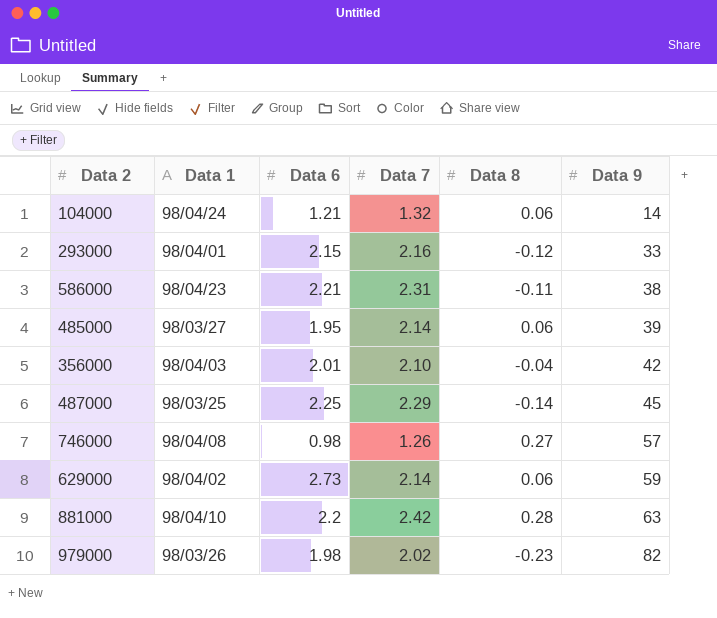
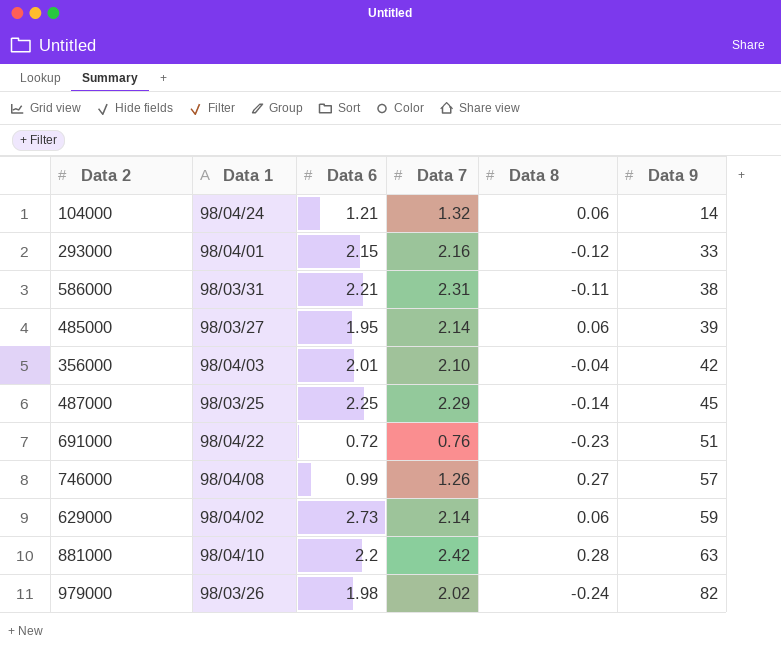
586000 | Data 1: 98/04/23 -> 98/03/31
row 691000: none -> 98/04/22 | 0.72 | 0.76 | -0.23 | 51
746000 | Data 6: 0.98 -> 0.99
979000 | Data 8: -0.23 -> -0.24

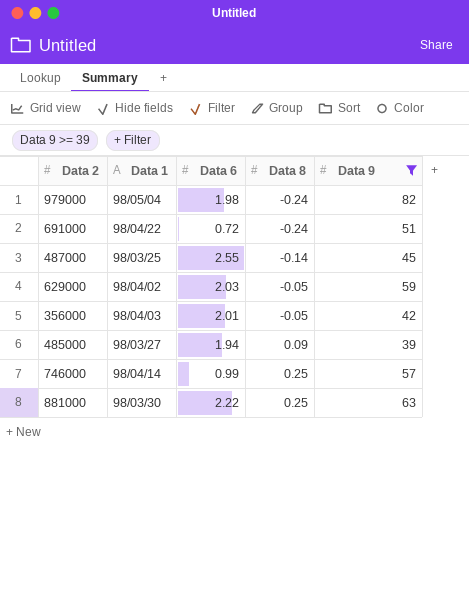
filter: none -> Data 9 >= 39
row order: Data 9 ascending -> Data 8 ascending
column Data 7 | position: 4 -> none
979000 | Data 1: 98/03/26 -> 98/05/04
691000 | Data 8: -0.23 -> -0.24
487000 | Data 6: 2.25 -> 2.55
629000 | Data 6: 2.73 -> 2.03
629000 | Data 8: 0.06 -> -0.05
356000 | Data 8: -0.04 -> -0.05
485000 | Data 6: 1.95 -> 1.94
485000 | Data 8: 0.06 -> 0.09
746000 | Data 1: 98/04/08 -> 98/04/14
746000 | Data 8: 0.27 -> 0.25
881000 | Data 1: 98/04/10 -> 98/03/30
881000 | Data 6: 2.2 -> 2.22
881000 | Data 8: 0.28 -> 0.25

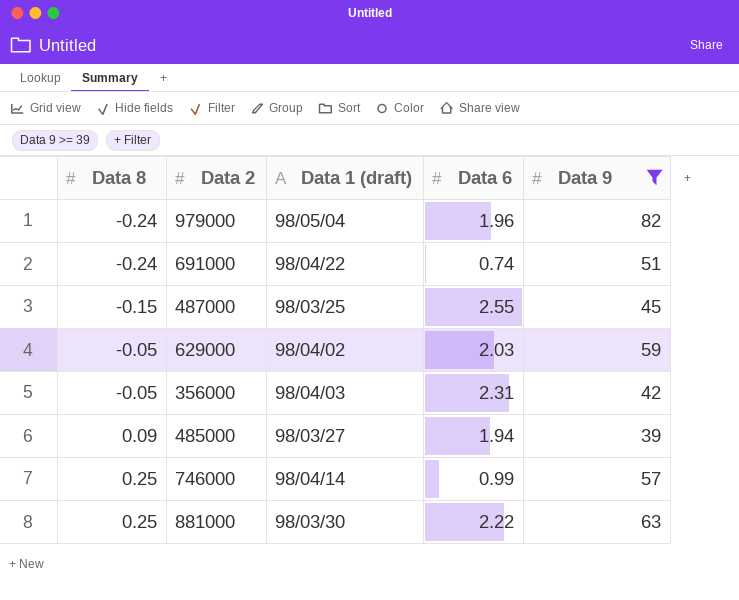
column Data 8 | position: 4 -> 1
column name: Data 1 -> Data 1 (draft)
979000 | Data 6: 1.98 -> 1.96
691000 | Data 6: 0.72 -> 0.74
487000 | Data 8: -0.14 -> -0.15
356000 | Data 6: 2.01 -> 2.31

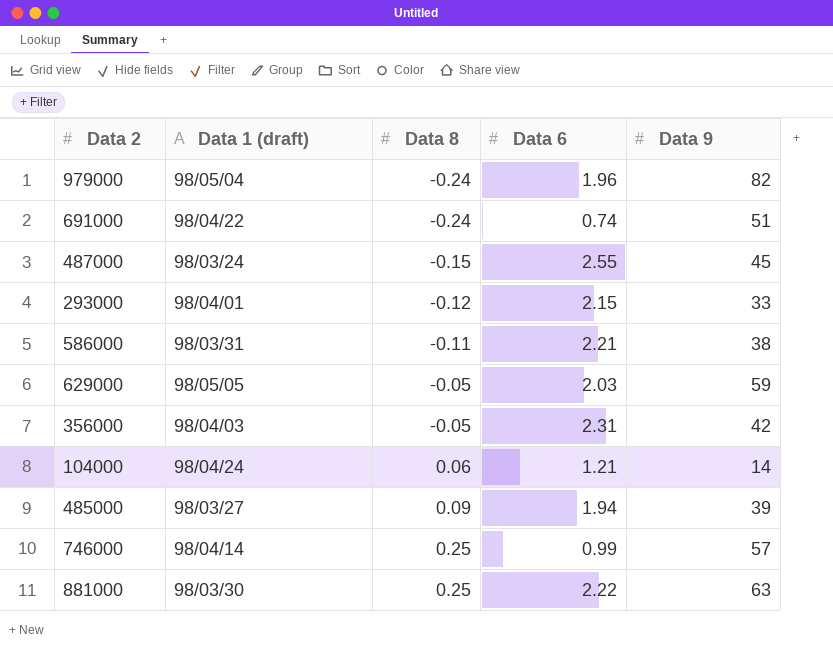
filter: Data 9 >= 39 -> none
column Data 8 | position: 1 -> 3
487000 | Data 1 (draft): 98/03/25 -> 98/03/24
629000 | Data 1 (draft): 98/04/02 -> 98/05/05

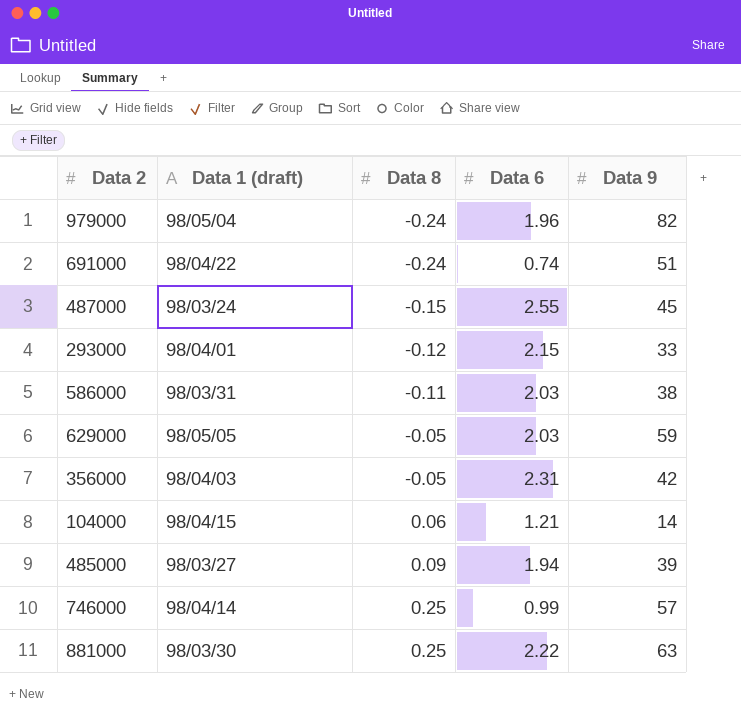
586000 | Data 6: 2.21 -> 2.03
104000 | Data 1 (draft): 98/04/24 -> 98/04/15

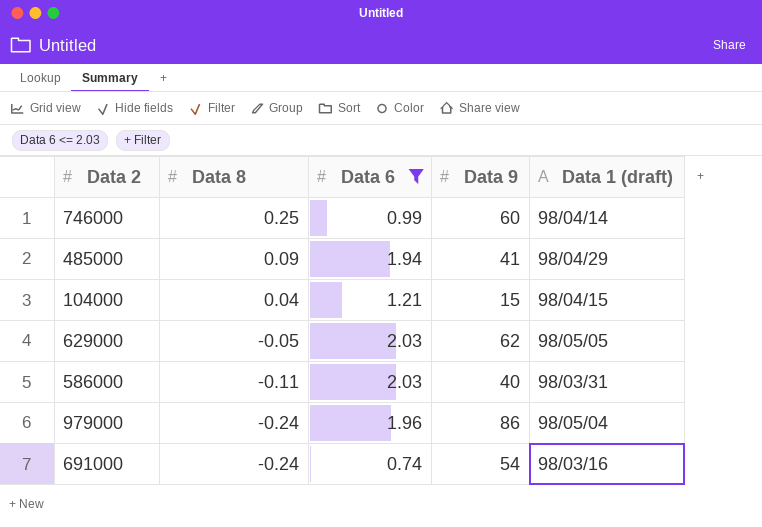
filter: none -> Data 6 <= 2.03
row order: Data 8 ascending -> Data 8 descending
column Data 1 (draft) | position: 2 -> 5
746000 | Data 9: 57 -> 60
485000 | Data 9: 39 -> 41
485000 | Data 1 (draft): 98/03/27 -> 98/04/29
104000 | Data 8: 0.06 -> 0.04
104000 | Data 9: 14 -> 15
629000 | Data 9: 59 -> 62
586000 | Data 9: 38 -> 40
979000 | Data 9: 82 -> 86
691000 | Data 9: 51 -> 54
691000 | Data 1 (draft): 98/04/22 -> 98/03/16

